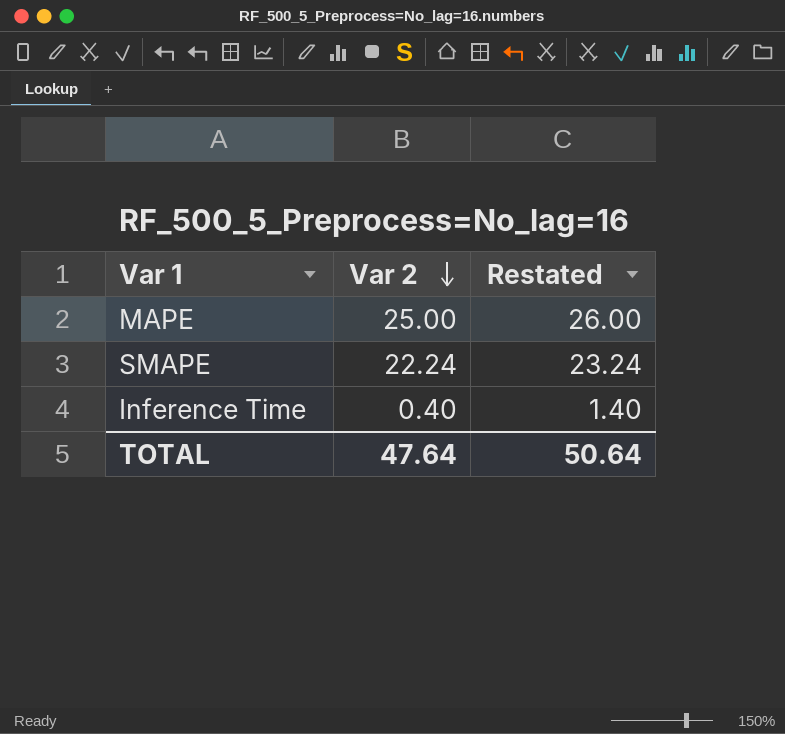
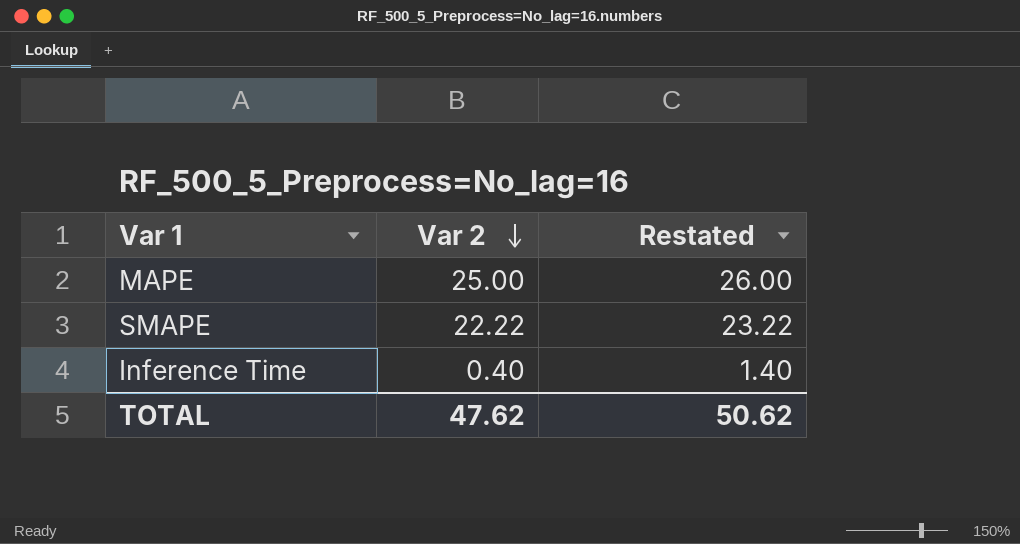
SMAPE | Var 2: 22.24 -> 22.22
SMAPE | Restated: 23.24 -> 23.22
TOTAL | Var 2: 47.64 -> 47.62
TOTAL | Restated: 50.64 -> 50.62

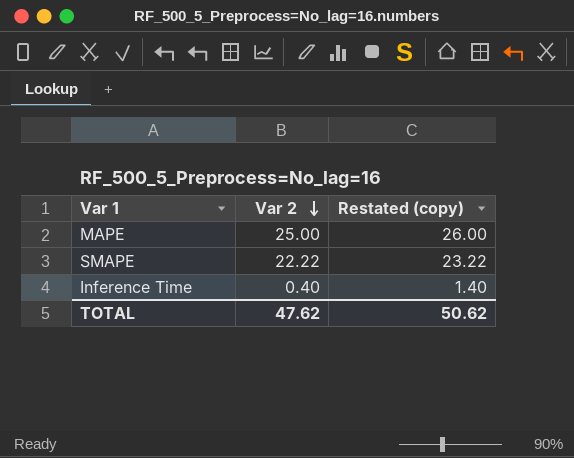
column name: Restated -> Restated (copy)

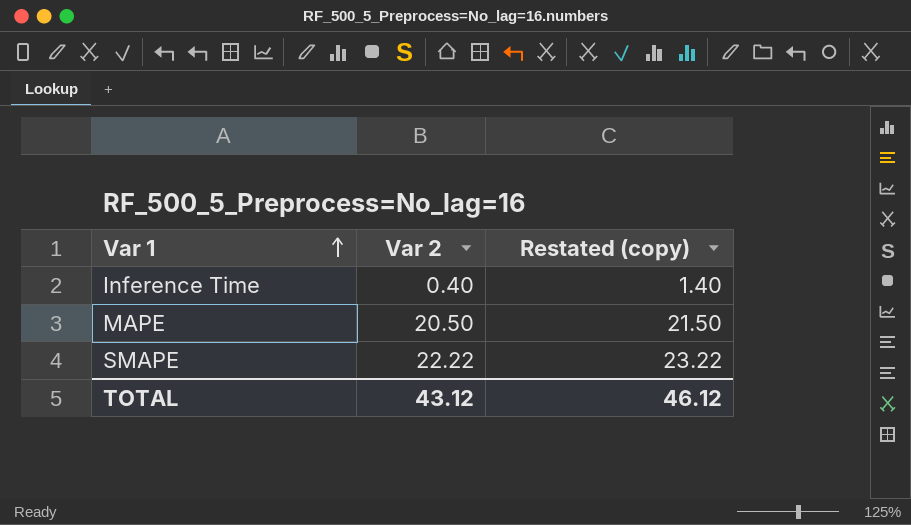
row order: Var 2 descending -> Var 1 ascending
MAPE | Var 2: 25.00 -> 20.50
MAPE | Restated (copy): 26.00 -> 21.50
TOTAL | Var 2: 47.62 -> 43.12
TOTAL | Restated (copy): 50.62 -> 46.12

